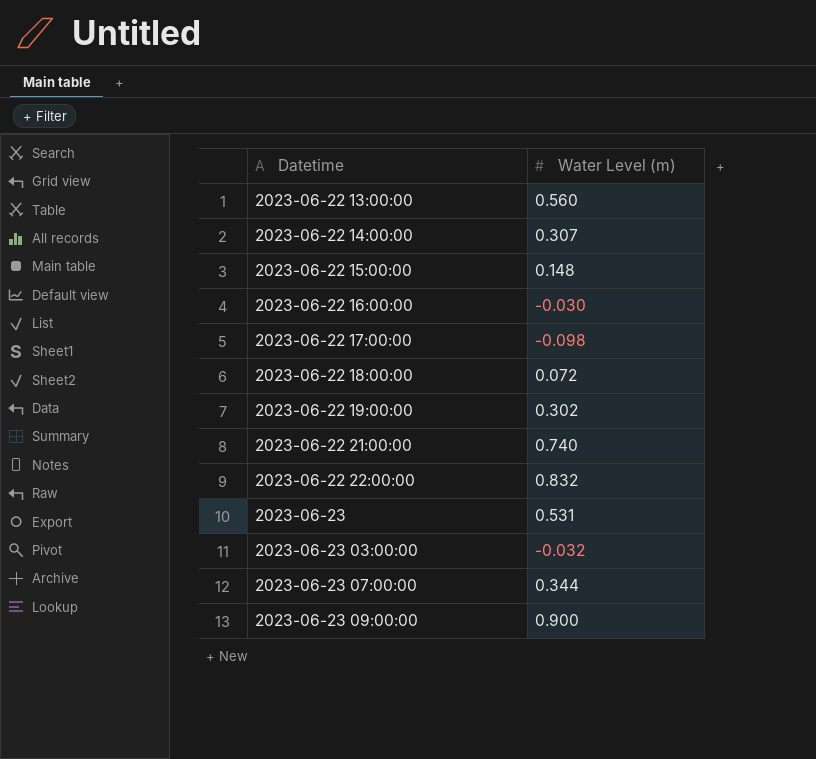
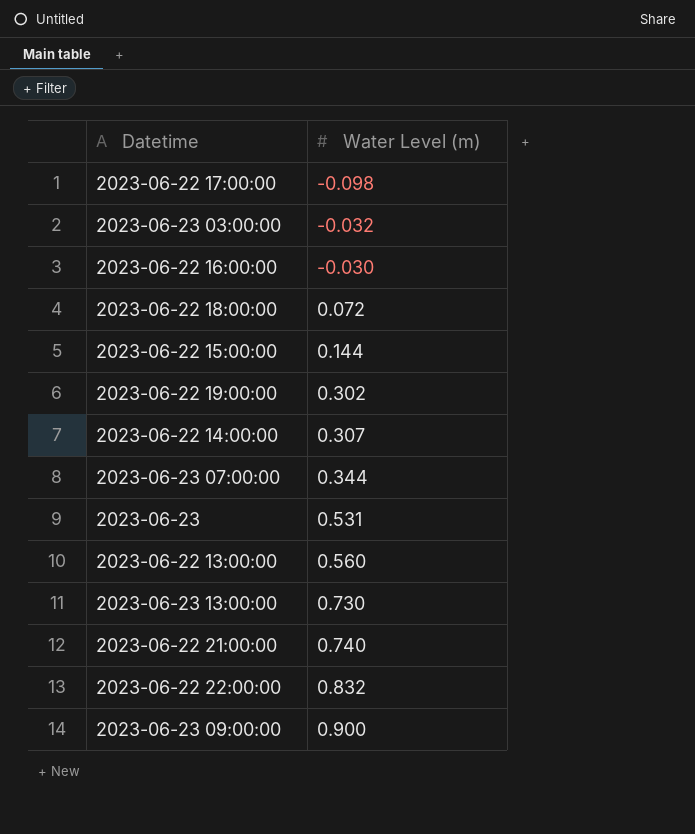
row order: Datetime ascending -> Water Level (m) ascending
2023-06-22 15:00:00 | Water Level (m): 0.148 -> 0.144
row 2023-06-23 13:00:00: none -> 0.730

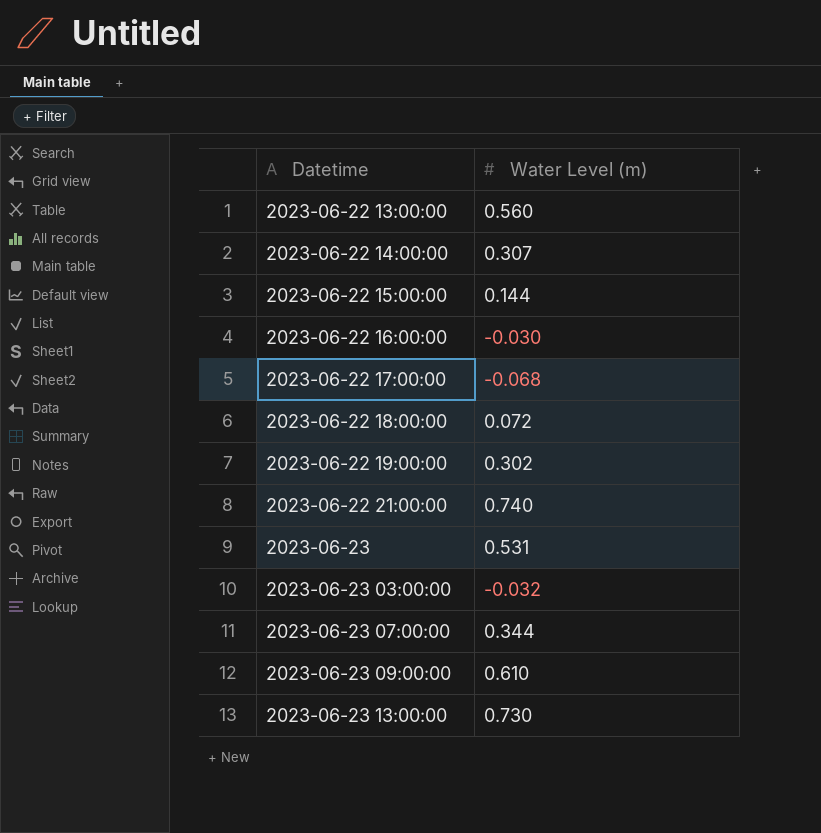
row order: Water Level (m) ascending -> Datetime ascending
row 2023-06-22 22:00:00: 0.832 -> none
2023-06-22 17:00:00 | Water Level (m): -0.098 -> -0.068
2023-06-23 09:00:00 | Water Level (m): 0.900 -> 0.610

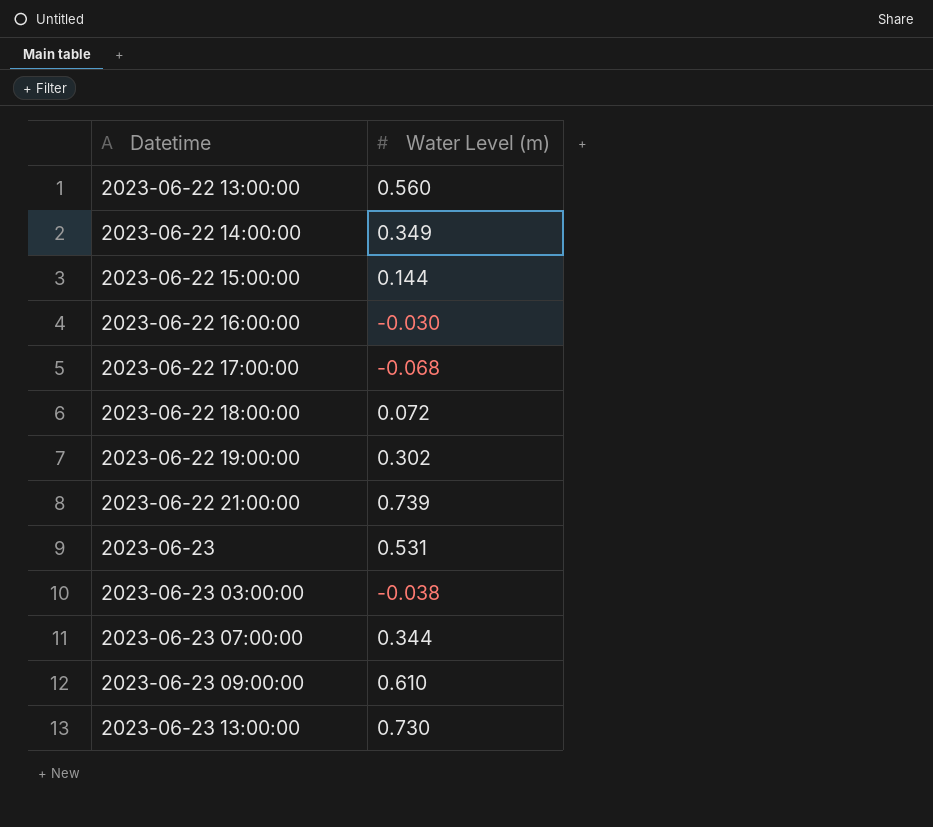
2023-06-22 14:00:00 | Water Level (m): 0.307 -> 0.349
2023-06-22 21:00:00 | Water Level (m): 0.740 -> 0.739
2023-06-23 03:00:00 | Water Level (m): -0.032 -> -0.038

